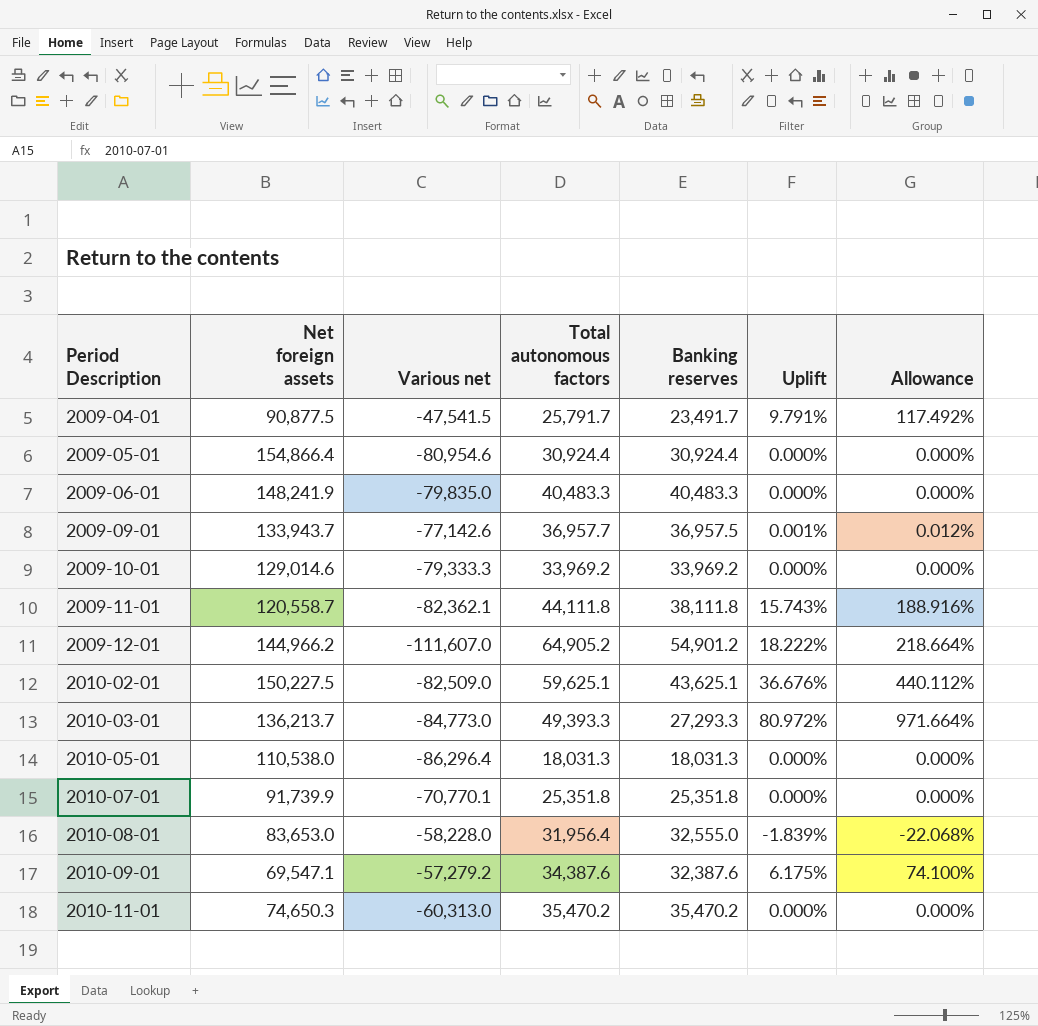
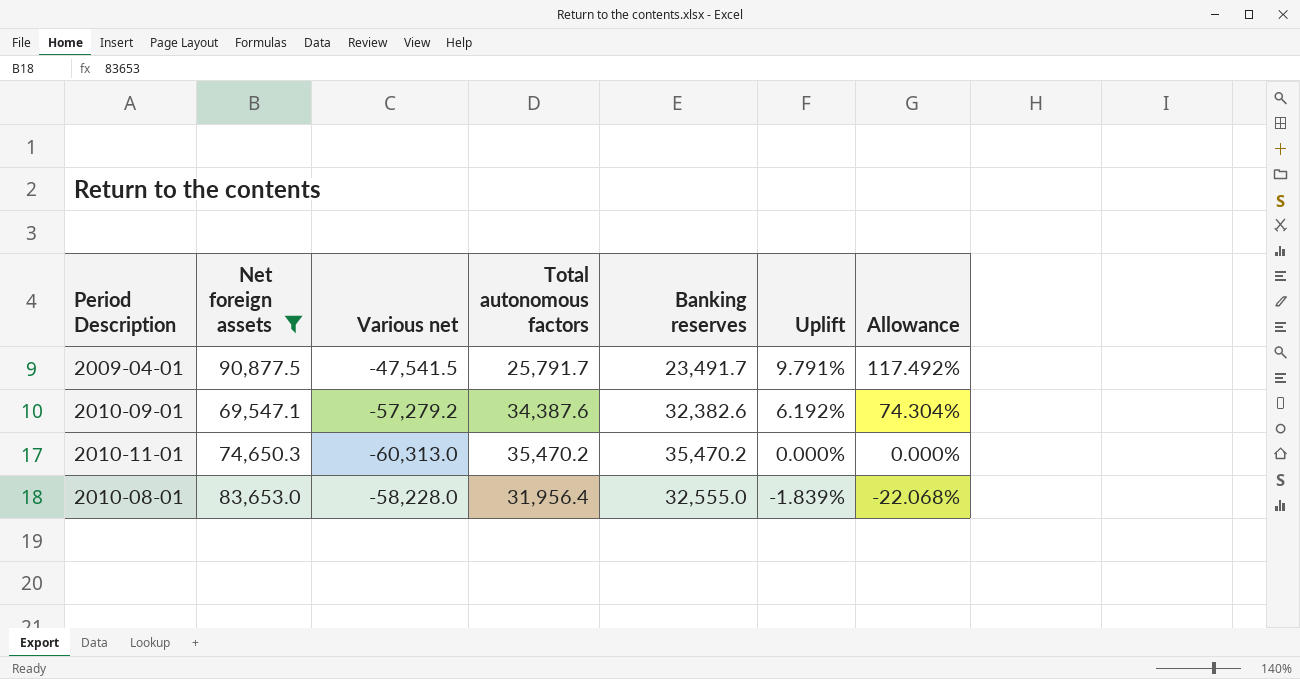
filter: none -> Net foreign assets <= 90,877.5
row order: Period Description ascending -> Uplift descending
2010-09-01 | Banking reserves: 32,387.6 -> 32,382.6
2010-09-01 | Uplift: 6.175% -> 6.192%
2010-09-01 | Allowance: 74.100% -> 74.304%

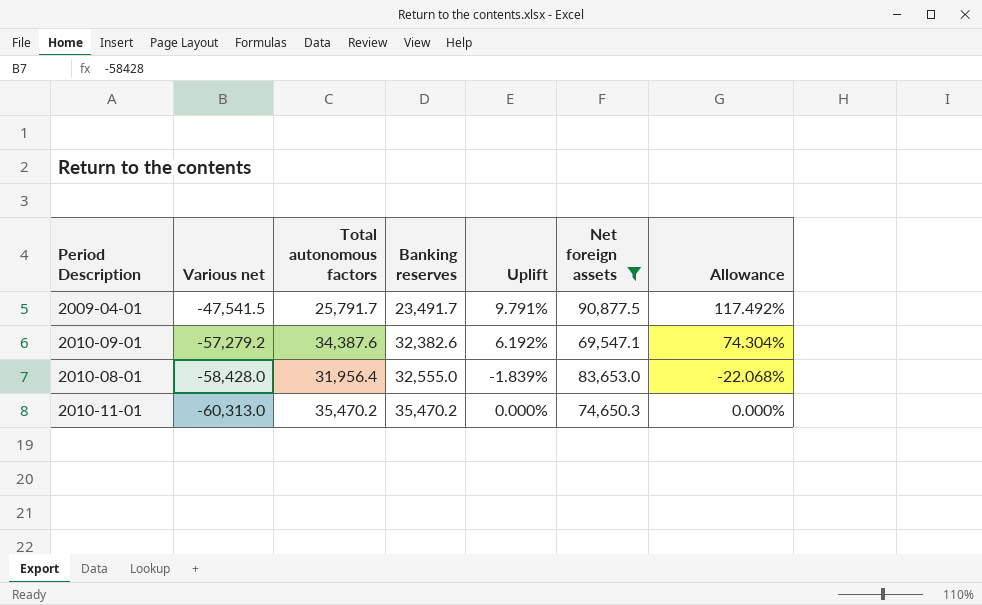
row order: Uplift descending -> Various net descending
column Net foreign assets | position: 2 -> 6
2010-08-01 | Various net: -58,228.0 -> -58,428.0

